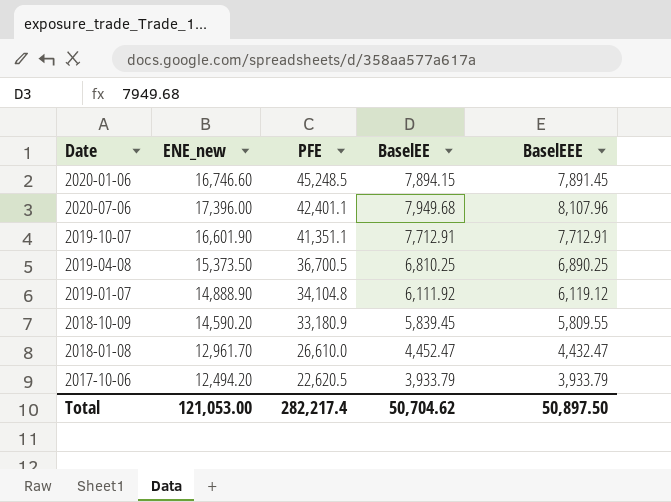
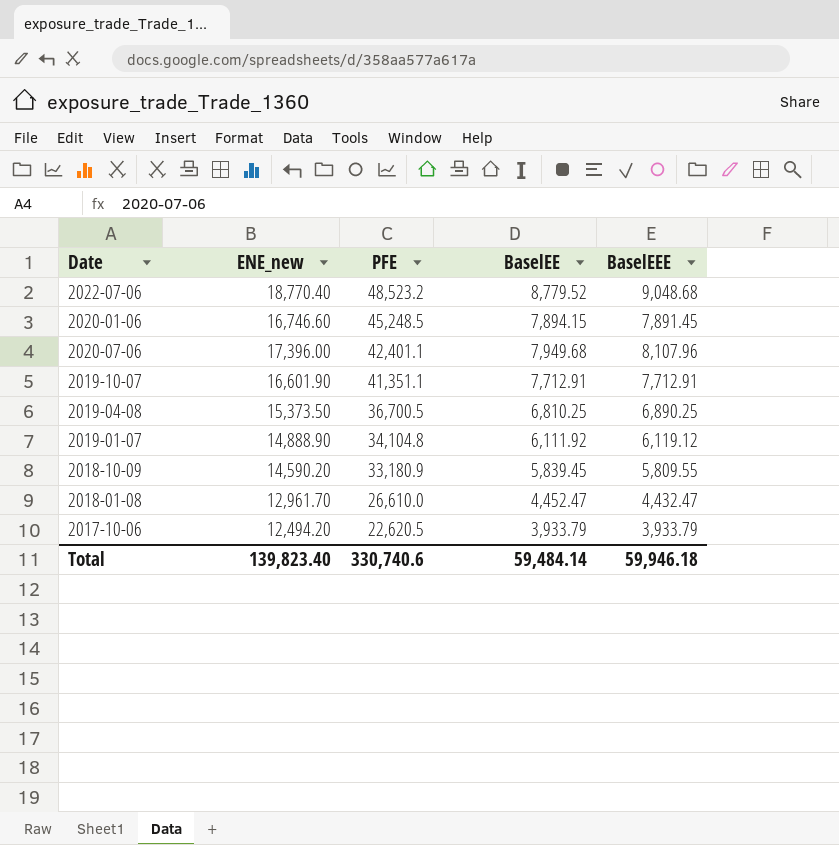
row 2022-07-06: none -> 18,770.40 | 48,523.2 | 8,779.52 | 9,048.68
Total | ENE_new: 121,053.00 -> 139,823.40
Total | PFE: 282,217.4 -> 330,740.6
Total | BaselEE: 50,704.62 -> 59,484.14
Total | BaselEEE: 50,897.50 -> 59,946.18

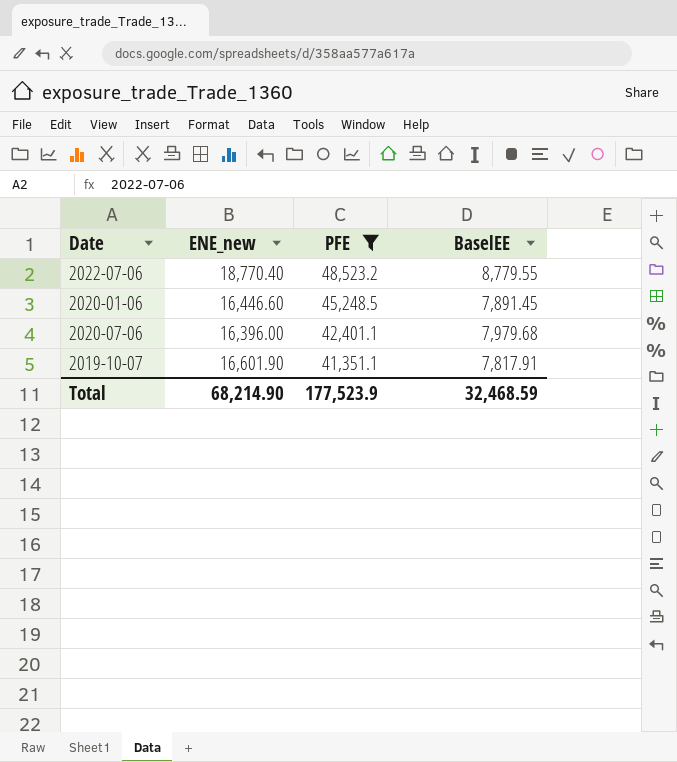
filter: none -> PFE >= 41,351.1
column BaselEEE | position: 5 -> none
2022-07-06 | BaselEE: 8,779.52 -> 8,779.55
2020-01-06 | ENE_new: 16,746.60 -> 16,446.60
2020-01-06 | BaselEE: 7,894.15 -> 7,891.45
2020-07-06 | ENE_new: 17,396.00 -> 16,396.00
2020-07-06 | BaselEE: 7,949.68 -> 7,979.68
2019-10-07 | BaselEE: 7,712.91 -> 7,817.91
Total | ENE_new: 139,823.40 -> 68,214.90
Total | PFE: 330,740.6 -> 177,523.9
Total | BaselEE: 59,484.14 -> 32,468.59

